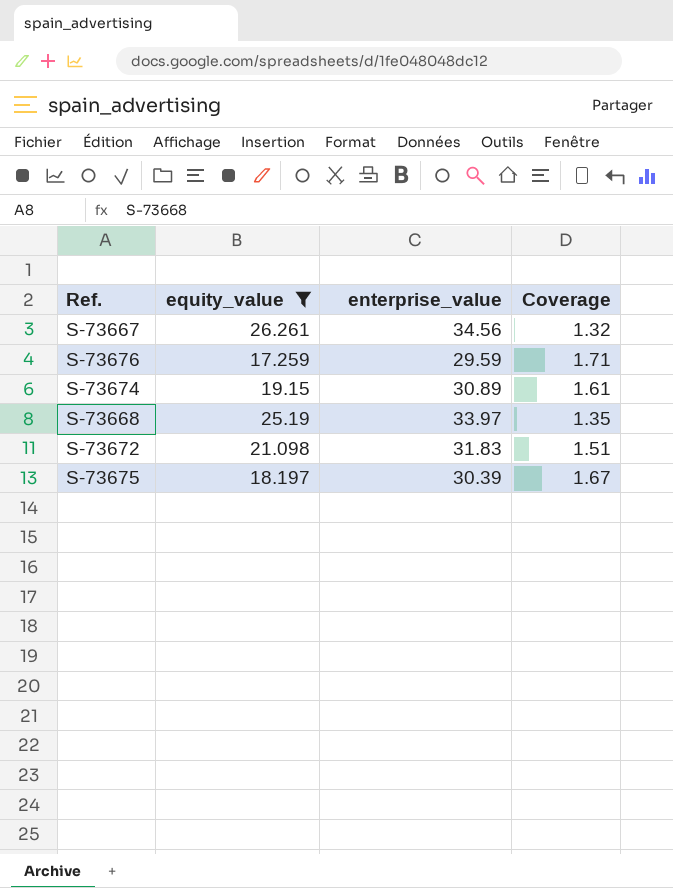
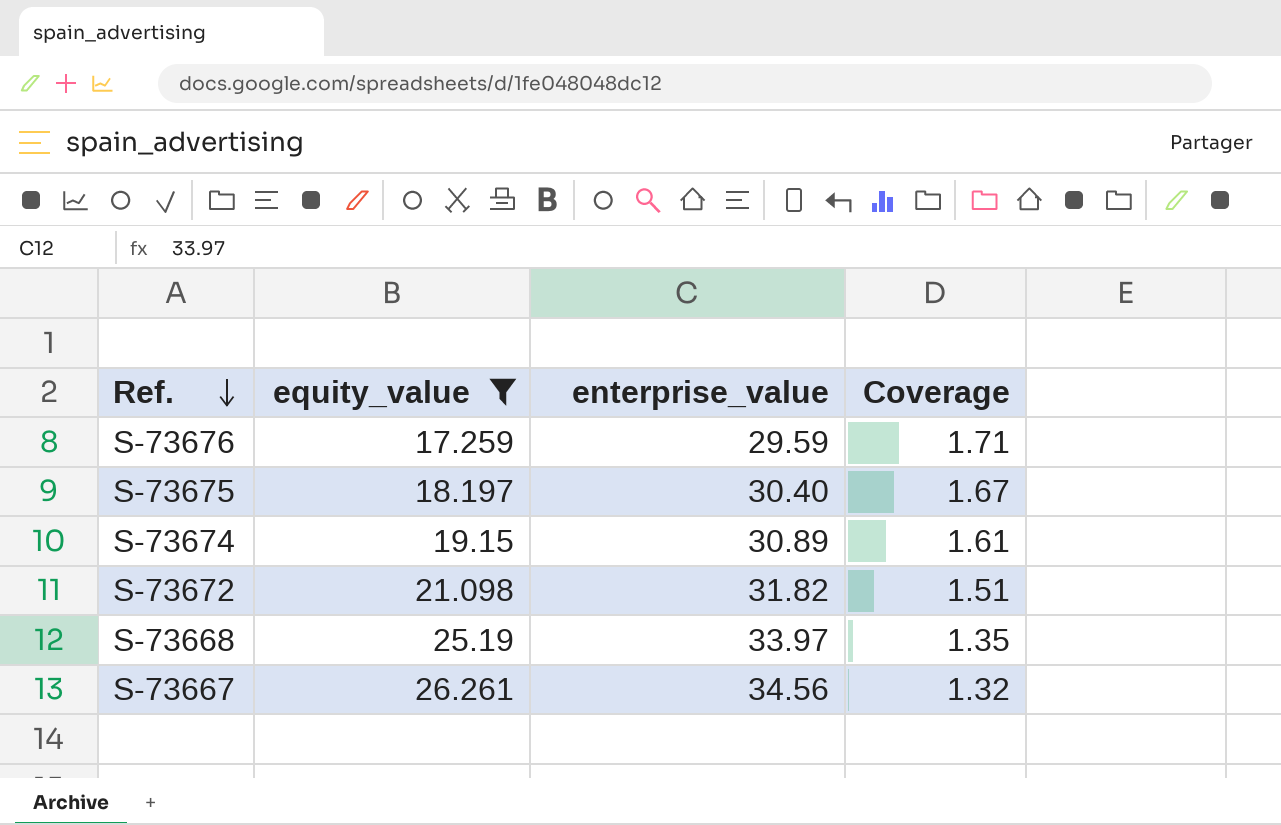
row order: none -> Ref. descending
S-73675 | enterprise_value: 30.39 -> 30.40
S-73672 | enterprise_value: 31.83 -> 31.82

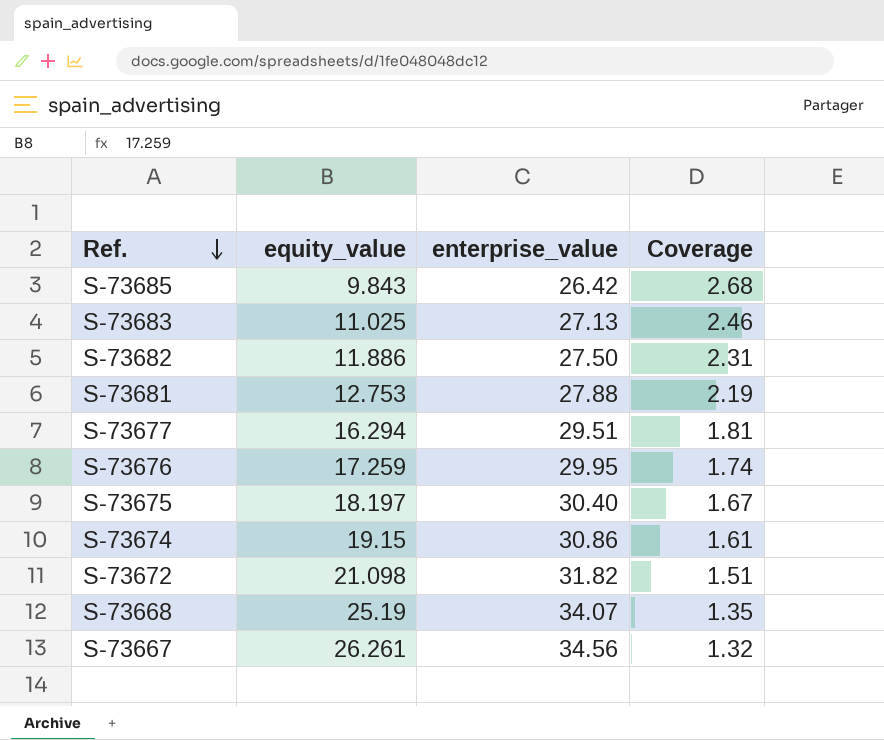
filter: equity_value >= 17.259 -> none
S-73676 | enterprise_value: 29.59 -> 29.95
S-73676 | Coverage: 1.71 -> 1.74
S-73674 | enterprise_value: 30.89 -> 30.86
S-73668 | enterprise_value: 33.97 -> 34.07

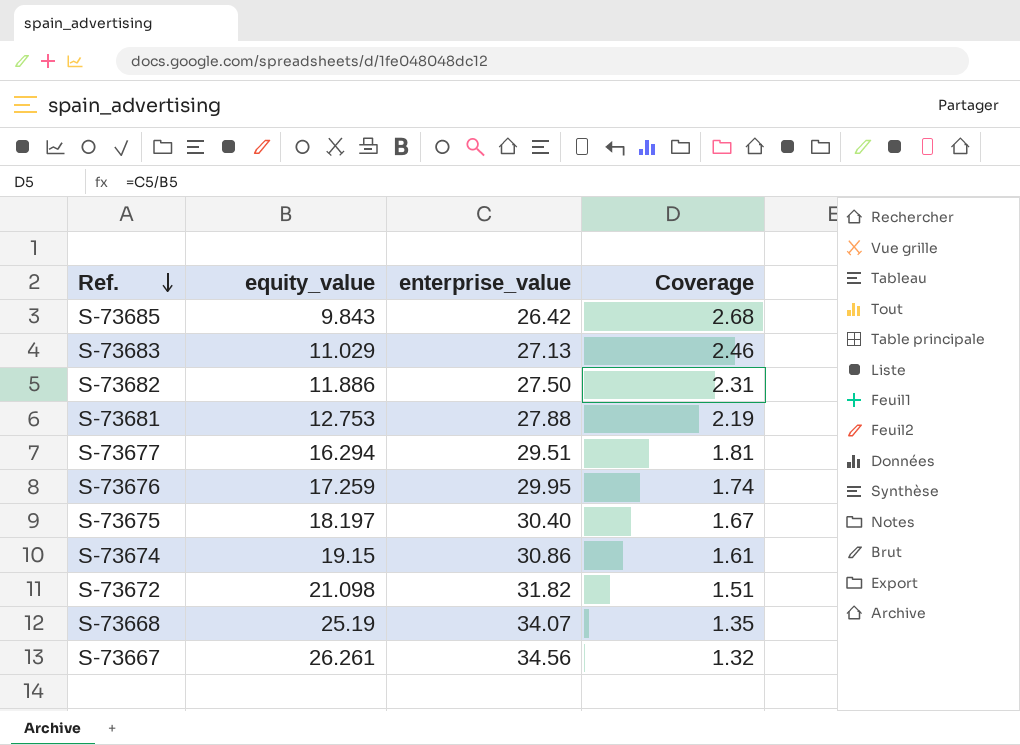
S-73683 | equity_value: 11.025 -> 11.029

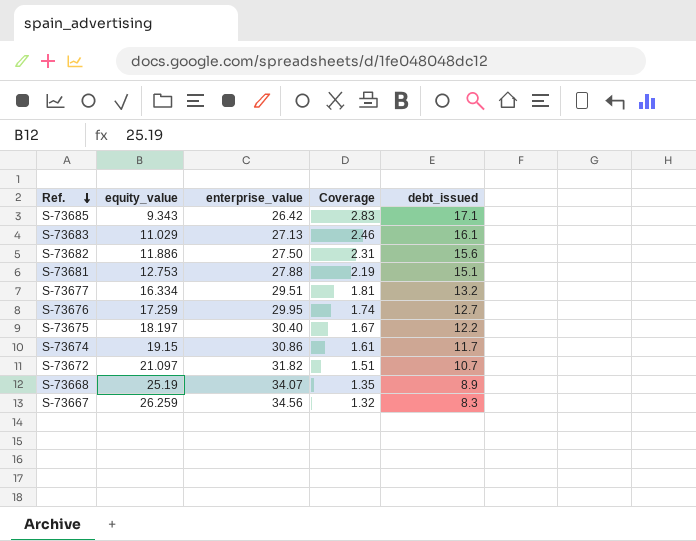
column debt_issued | formula: none -> [enterprise_value] - [equity_value]
S-73685 | equity_value: 9.843 -> 9.343
S-73685 | Coverage: 2.68 -> 2.83
S-73677 | equity_value: 16.294 -> 16.334
S-73672 | equity_value: 21.098 -> 21.097
S-73667 | equity_value: 26.261 -> 26.259

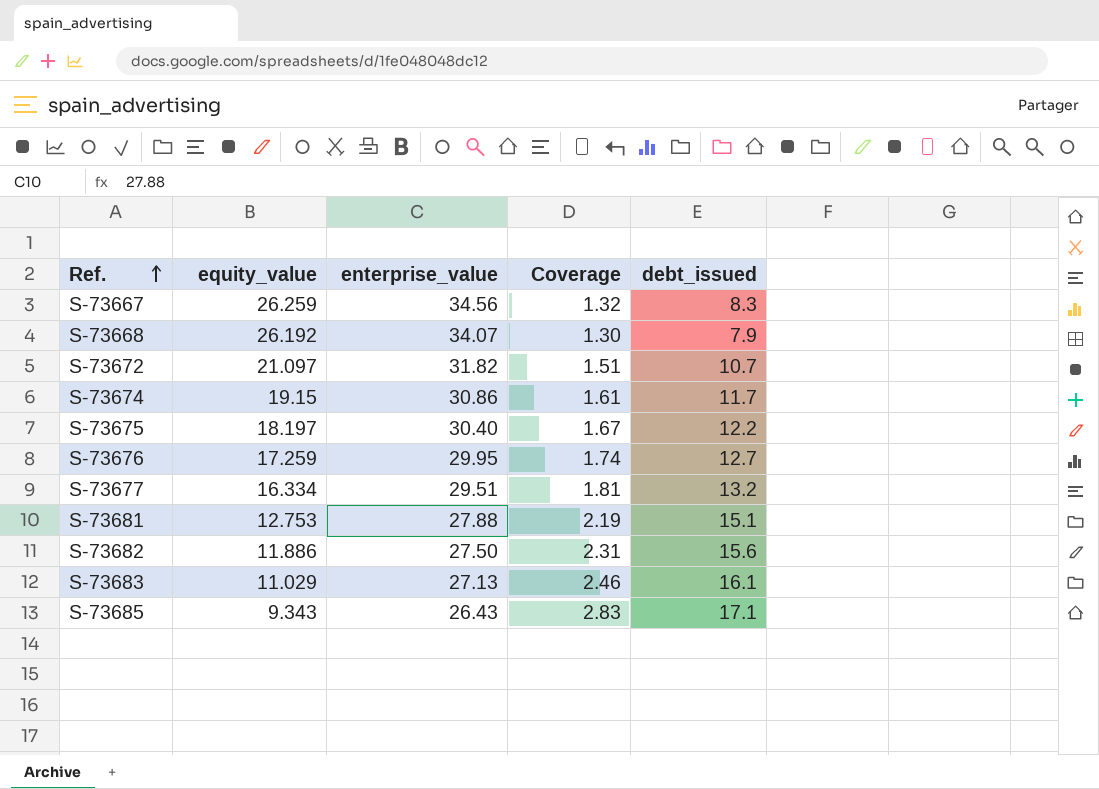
row order: Ref. descending -> Ref. ascending
S-73668 | equity_value: 25.19 -> 26.192
S-73668 | Coverage: 1.35 -> 1.30
S-73668 | debt_issued: 8.9 -> 7.9
S-73685 | enterprise_value: 26.42 -> 26.43

